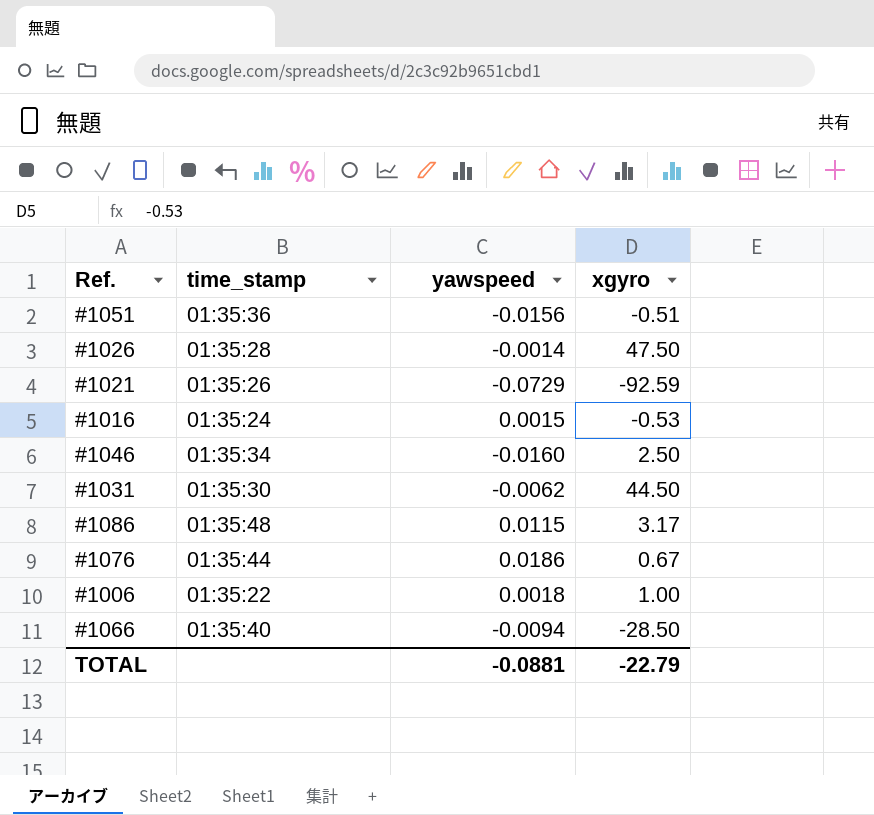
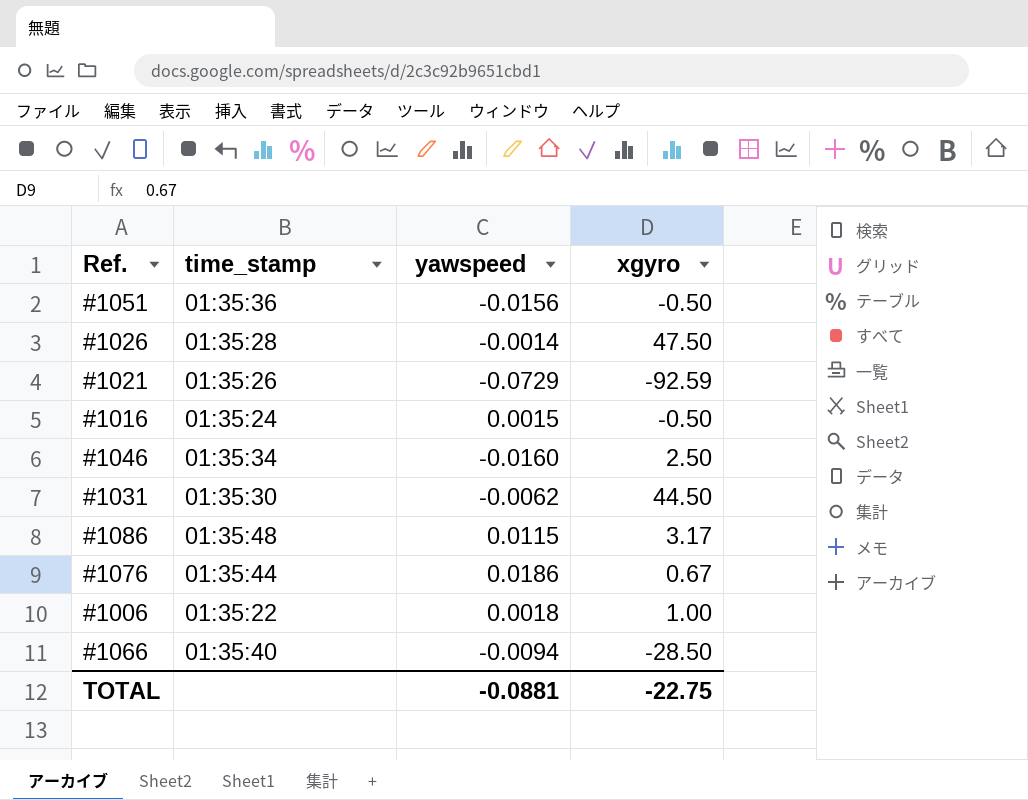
#1051 | xgyro: -0.51 -> -0.50
#1016 | xgyro: -0.53 -> -0.50
TOTAL | xgyro: -22.79 -> -22.75

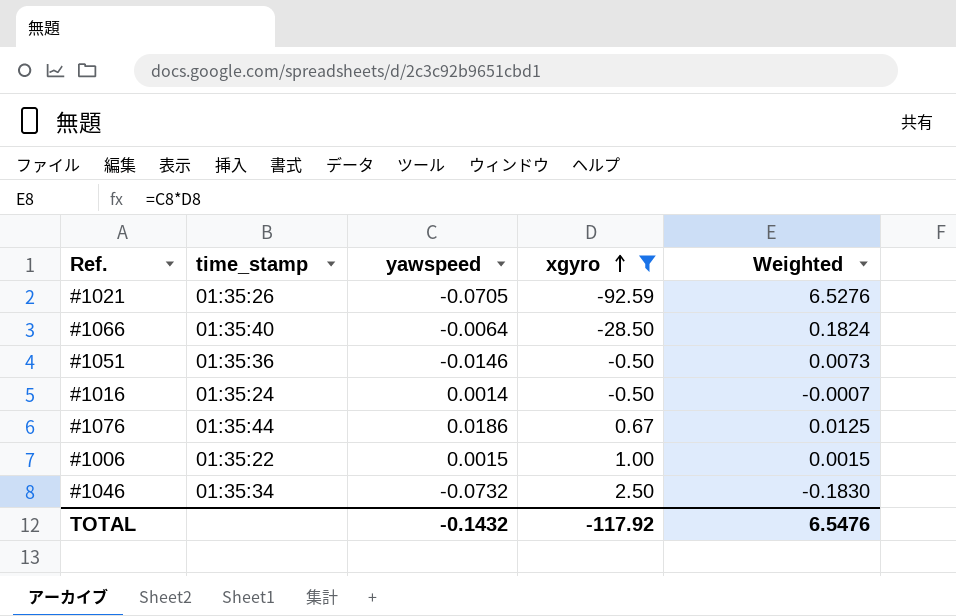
filter: none -> xgyro <= 2.50
row order: none -> xgyro ascending
column Weighted | formula: none -> [yawspeed] * [xgyro]
#1021 | yawspeed: -0.0729 -> -0.0705
#1066 | yawspeed: -0.0094 -> -0.0064
#1051 | yawspeed: -0.0156 -> -0.0146
#1016 | yawspeed: 0.0015 -> 0.0014
#1006 | yawspeed: 0.0018 -> 0.0015
#1046 | yawspeed: -0.0160 -> -0.0732
TOTAL | yawspeed: -0.0881 -> -0.1432
TOTAL | xgyro: -22.75 -> -117.92

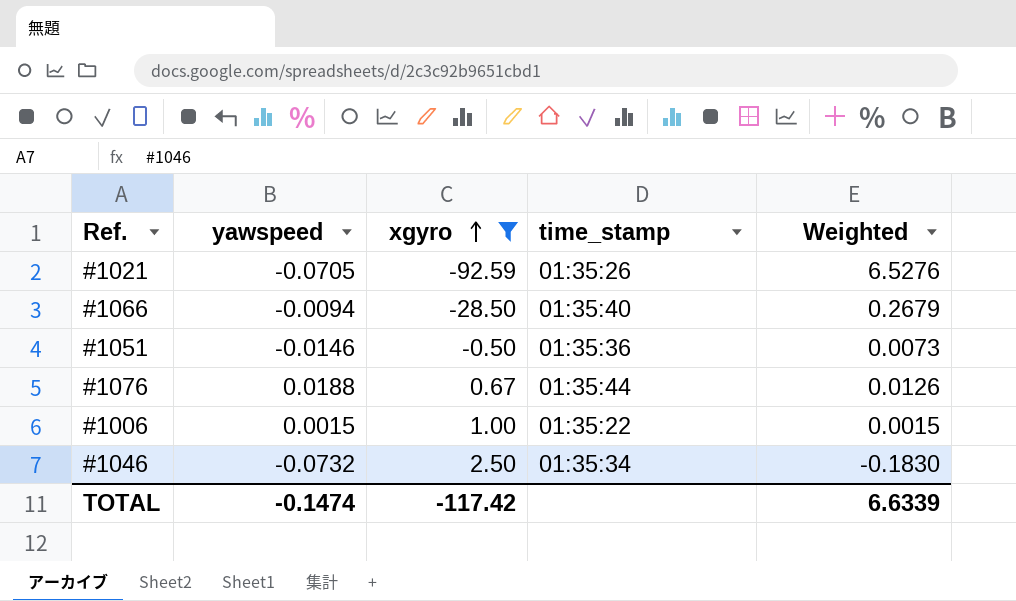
column time_stamp | position: 2 -> 4
row #1016: 01:35:24 | 0.0014 | -0.50 | -0.0007 -> none
#1066 | yawspeed: -0.0064 -> -0.0094
#1066 | Weighted: 0.1824 -> 0.2679
#1076 | yawspeed: 0.0186 -> 0.0188
#1076 | Weighted: 0.0125 -> 0.0126
TOTAL | yawspeed: -0.1432 -> -0.1474
TOTAL | xgyro: -117.92 -> -117.42
TOTAL | Weighted: 6.5476 -> 6.6339

